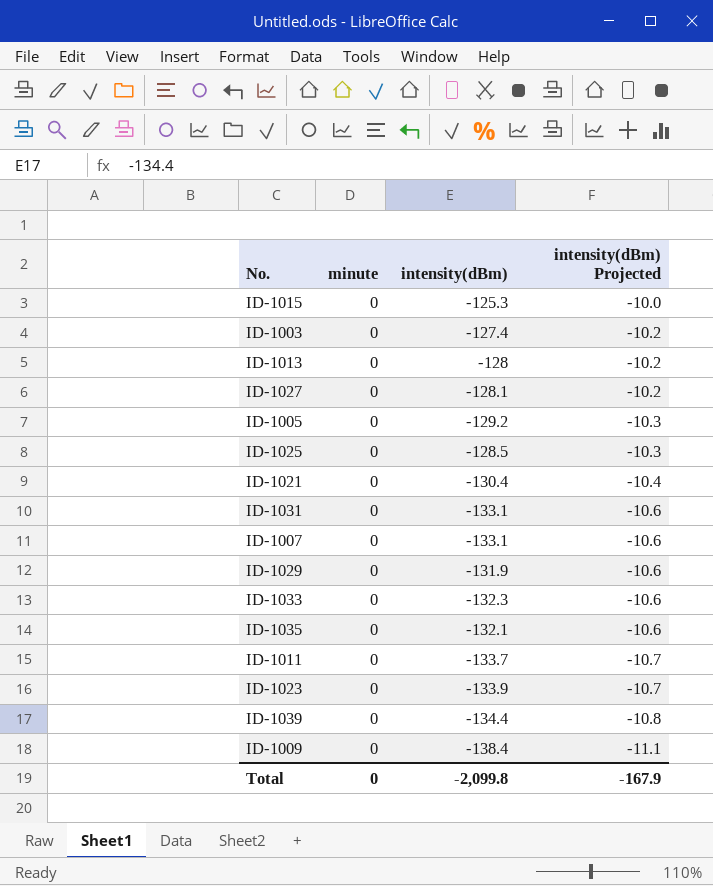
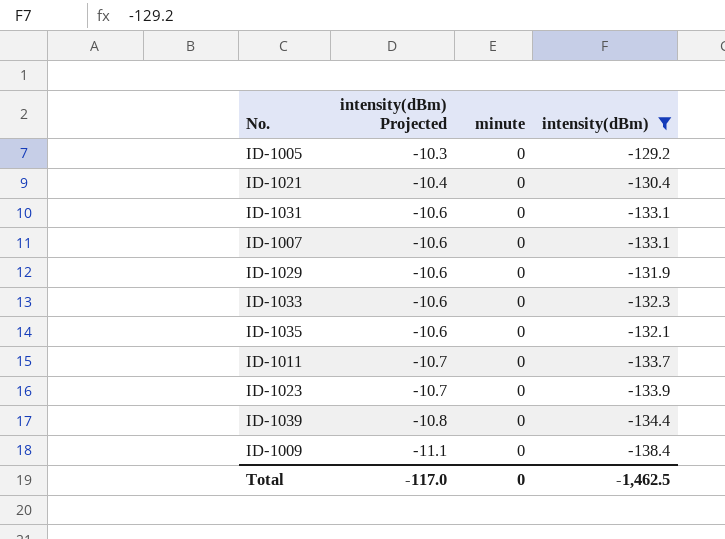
filter: none -> intensity(dBm) <= -129.2
column intensity(dBm) Projected | position: 4 -> 2
Total | intensity(dBm) Projected: -167.9 -> -117.0
Total | intensity(dBm): -2,099.8 -> -1,462.5

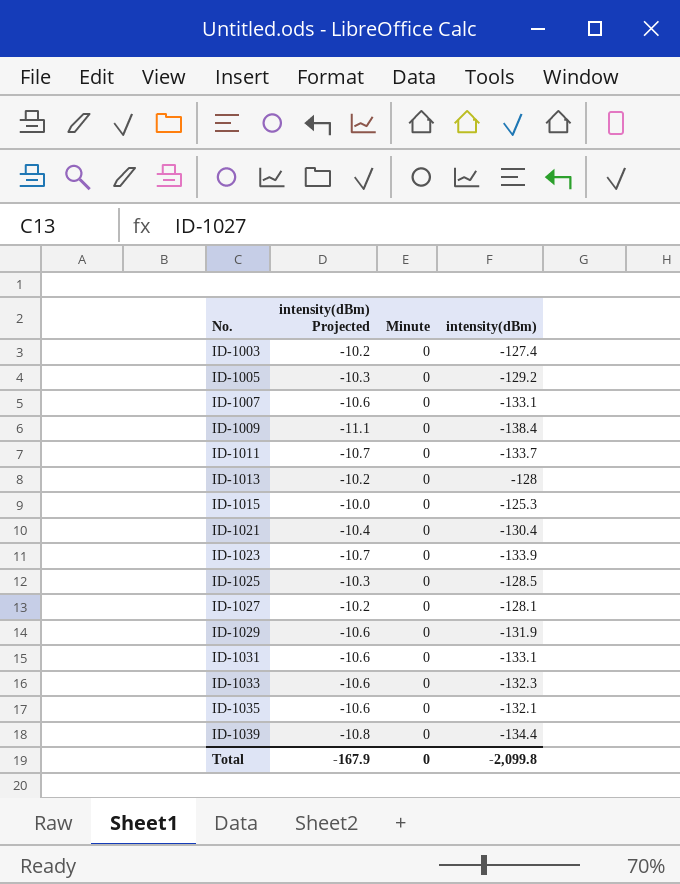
filter: intensity(dBm) <= -129.2 -> none
row order: intensity(dBm) Projected descending -> No. ascending
column name: minute -> Minute
Total | intensity(dBm) Projected: -117.0 -> -167.9
Total | intensity(dBm): -1,462.5 -> -2,099.8

